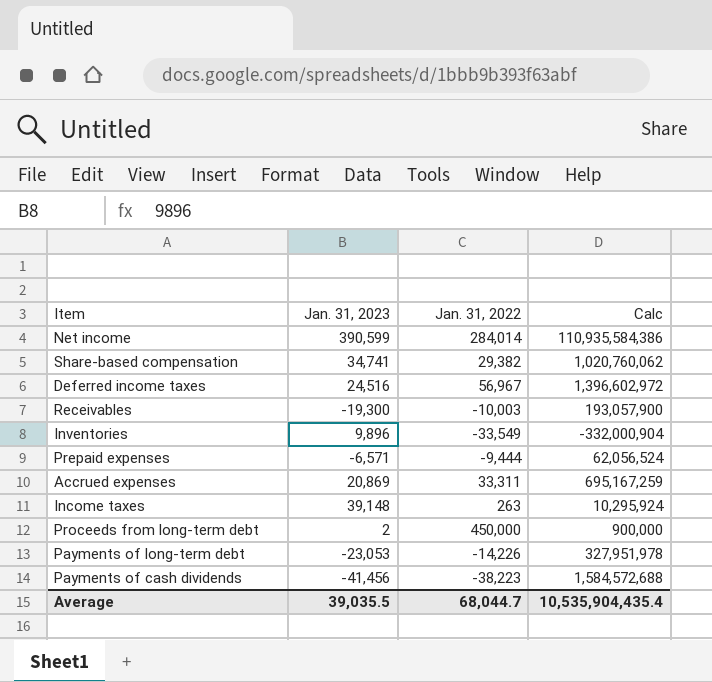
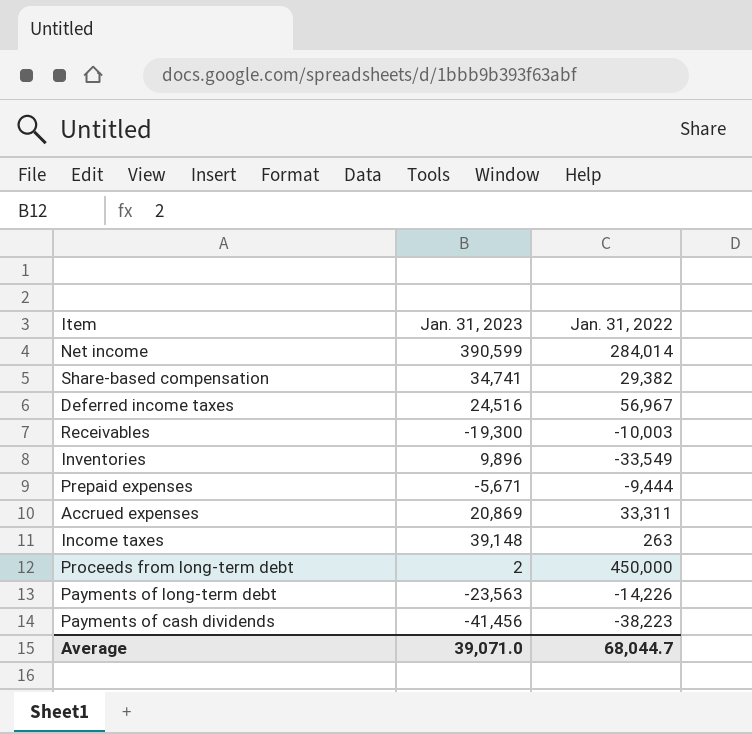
column Calc | formula: [Jan. 31, 2023] * [Jan. 31, 2022] -> none
Prepaid expenses | Jan. 31, 2023: -6,571 -> -5,671
Payments of long-term debt | Jan. 31, 2023: -23,053 -> -23,563
Average | Jan. 31, 2023: 39,035.5 -> 39,071.0

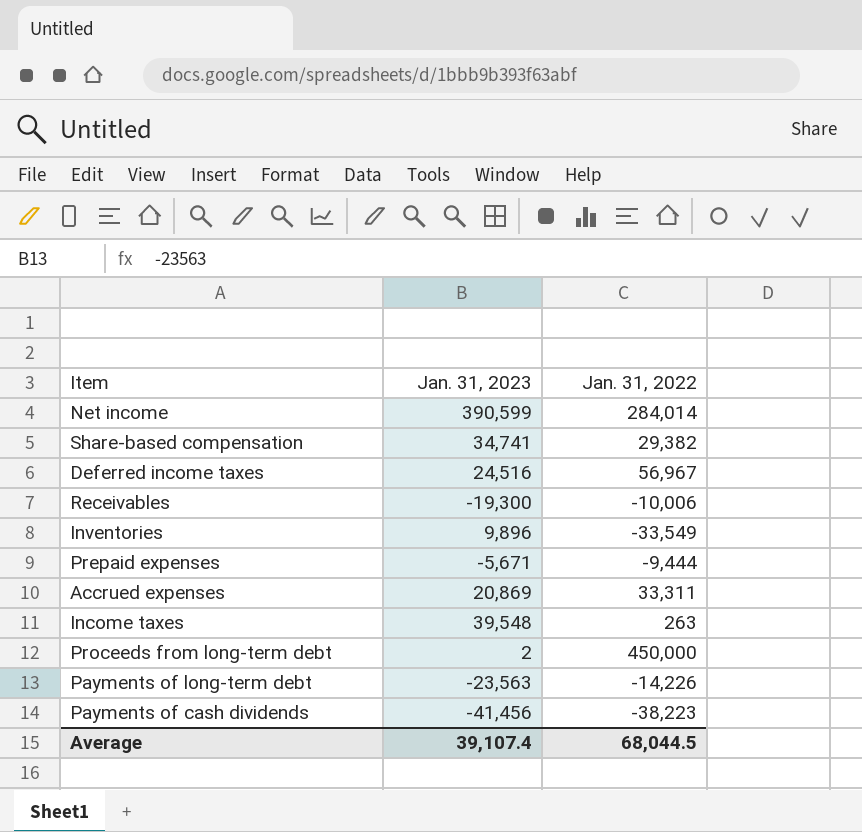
Receivables | Jan. 31, 2022: -10,003 -> -10,006
Income taxes | Jan. 31, 2023: 39,148 -> 39,548
Average | Jan. 31, 2023: 39,071.0 -> 39,107.4
Average | Jan. 31, 2022: 68,044.7 -> 68,044.5

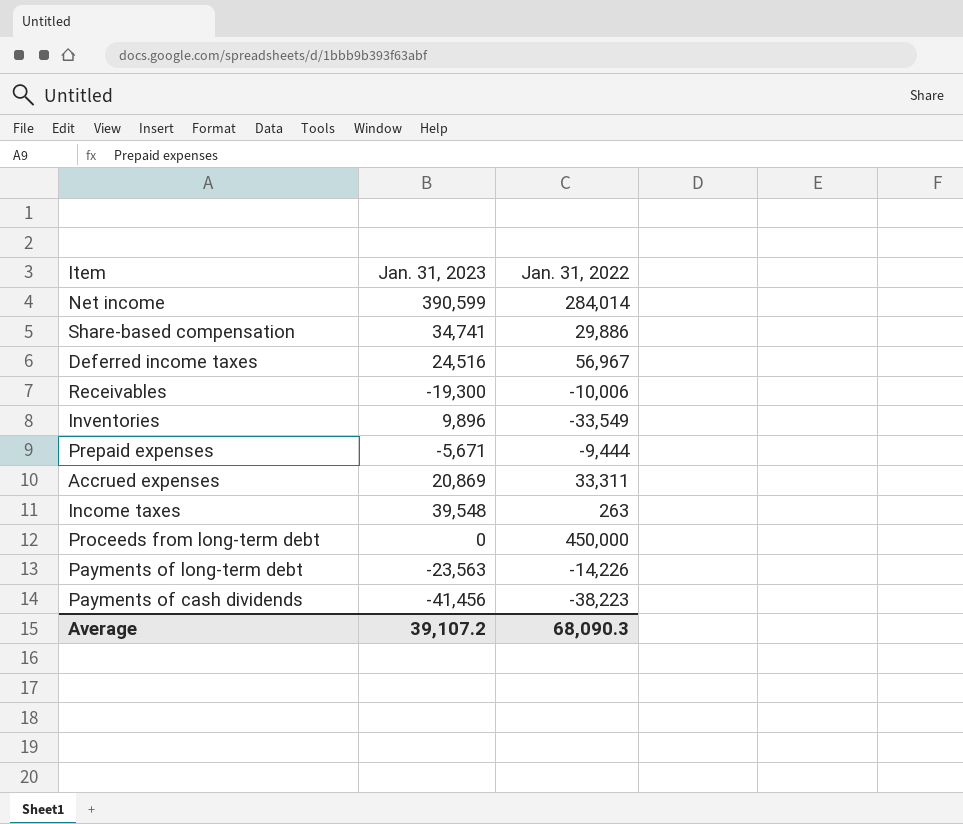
Share-based compensation | Jan. 31, 2022: 29,382 -> 29,886
Proceeds from long-term debt | Jan. 31, 2023: 2 -> 0
Average | Jan. 31, 2023: 39,107.4 -> 39,107.2
Average | Jan. 31, 2022: 68,044.5 -> 68,090.3

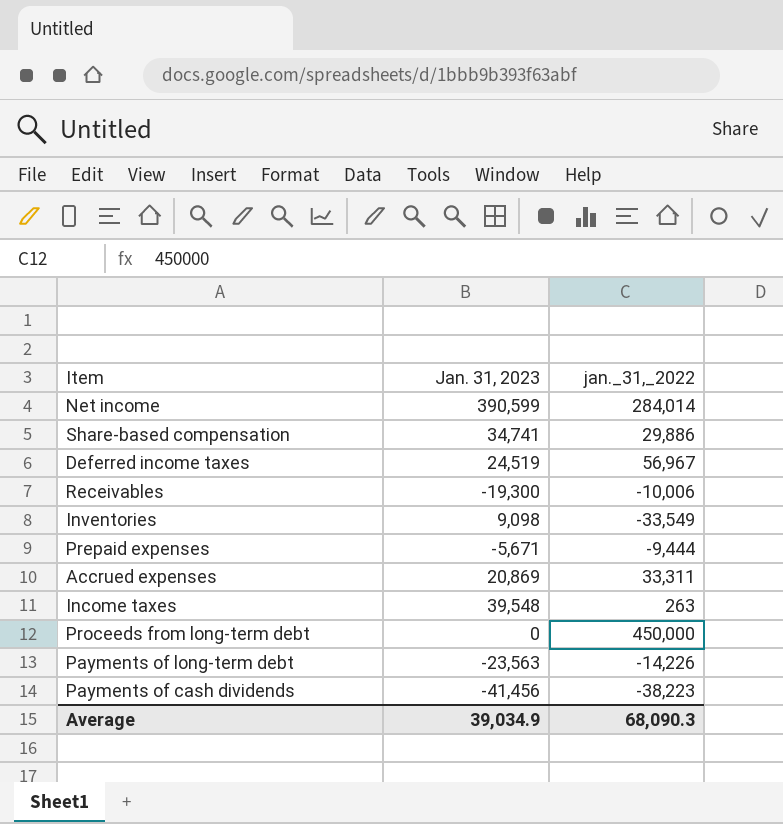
column name: Jan. 31, 2022 -> jan._31,_2022
Deferred income taxes | Jan. 31, 2023: 24,516 -> 24,519
Inventories | Jan. 31, 2023: 9,896 -> 9,098
Average | Jan. 31, 2023: 39,107.2 -> 39,034.9

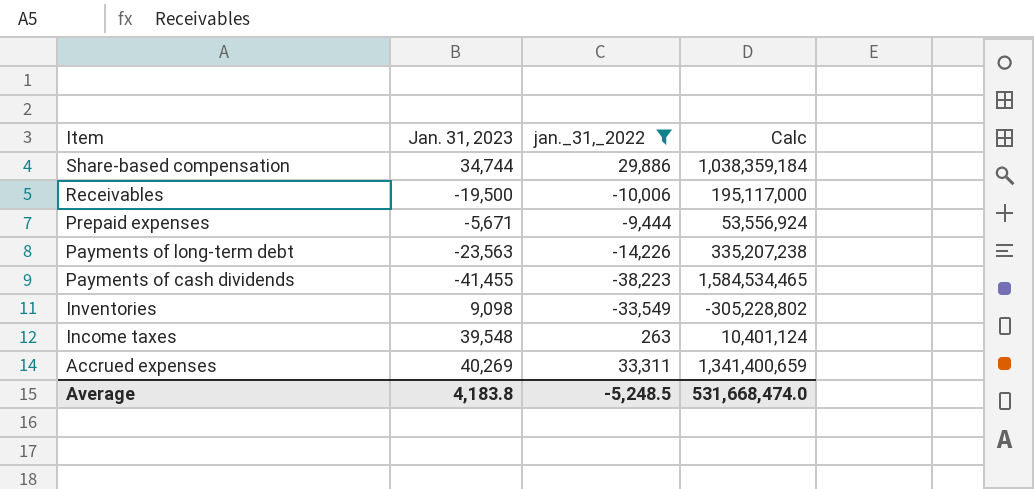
filter: none -> jan._31,_2022 <= 33,311
row order: none -> Item descending
column Calc | formula: none -> [Jan. 31, 2023] * [jan._31,_2022]
Share-based compensation | Jan. 31, 2023: 34,741 -> 34,744
Receivables | Jan. 31, 2023: -19,300 -> -19,500
Payments of cash dividends | Jan. 31, 2023: -41,456 -> -41,455
Accrued expenses | Jan. 31, 2023: 20,869 -> 40,269
Average | Jan. 31, 2023: 39,034.9 -> 4,183.8
Average | jan._31,_2022: 68,090.3 -> -5,248.5

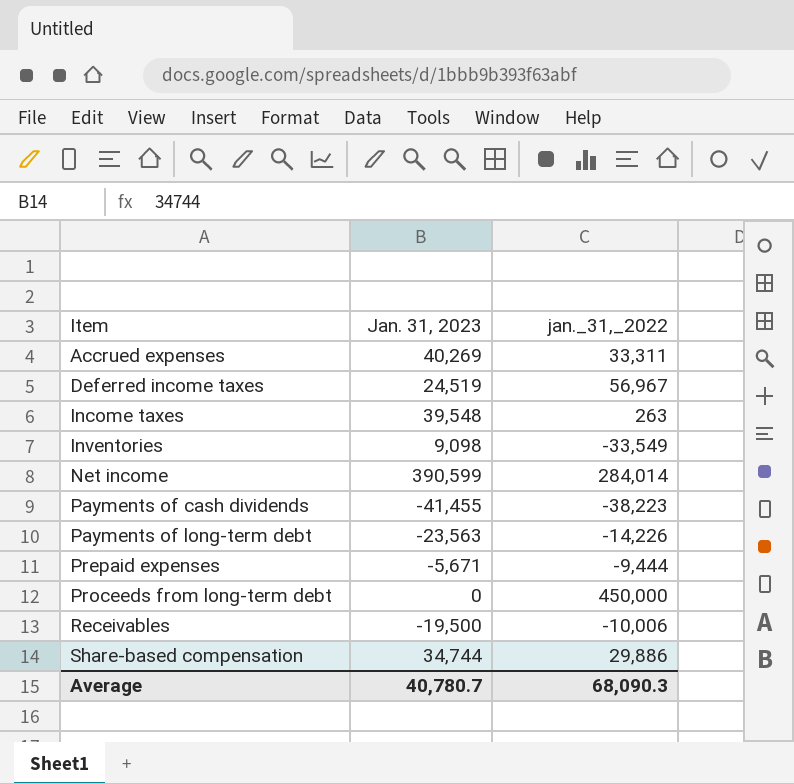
filter: jan._31,_2022 <= 33,311 -> none
row order: Item descending -> Item ascending
column Calc | formula: [Jan. 31, 2023] * [jan._31,_2022] -> none
Average | Jan. 31, 2023: 4,183.8 -> 40,780.7
Average | jan._31,_2022: -5,248.5 -> 68,090.3

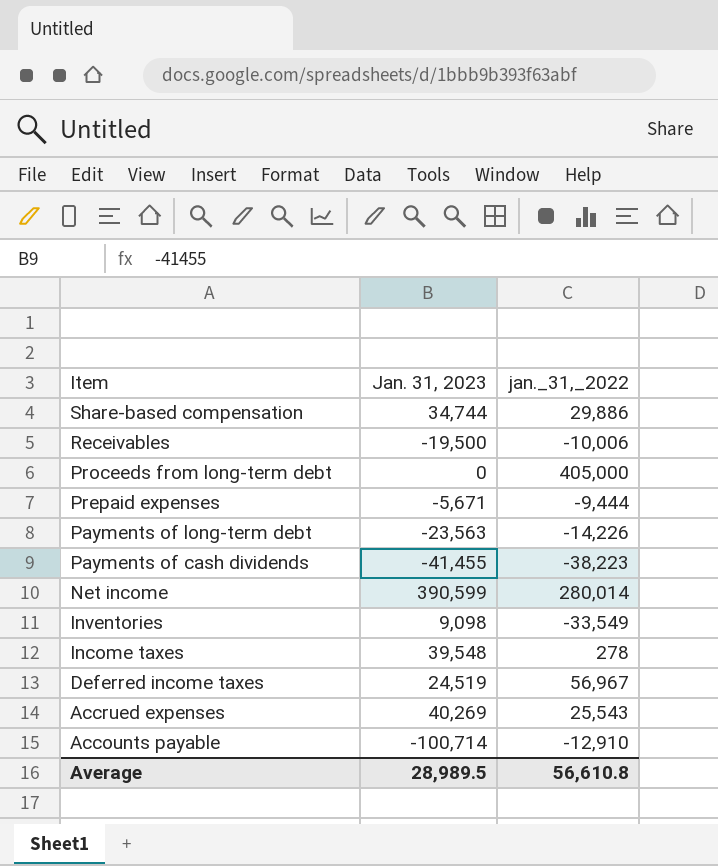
row order: Item ascending -> Item descending
Proceeds from long-term debt | jan._31,_2022: 450,000 -> 405,000
Net income | jan._31,_2022: 284,014 -> 280,014
Income taxes | jan._31,_2022: 263 -> 278
Accrued expenses | jan._31,_2022: 33,311 -> 25,543
row Accounts payable: none -> -100,714 | -12,910
Average | Jan. 31, 2023: 40,780.7 -> 28,989.5
Average | jan._31,_2022: 68,090.3 -> 56,610.8

